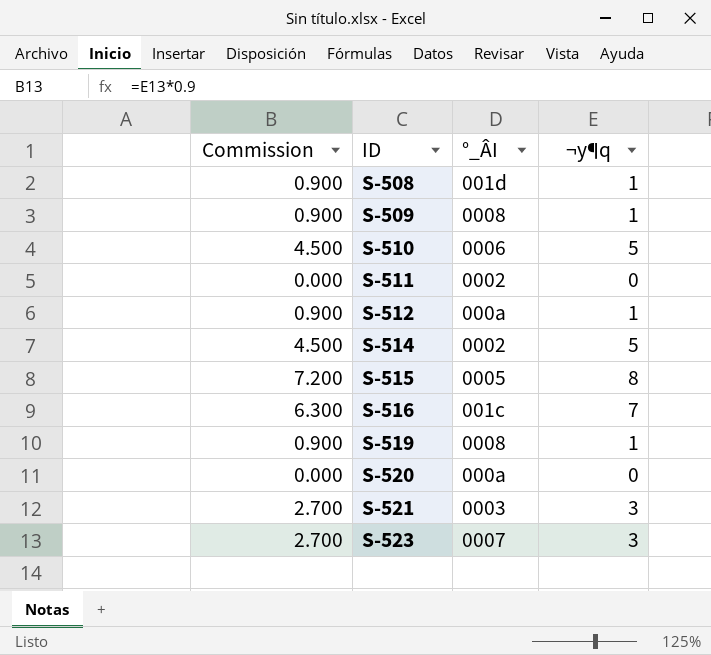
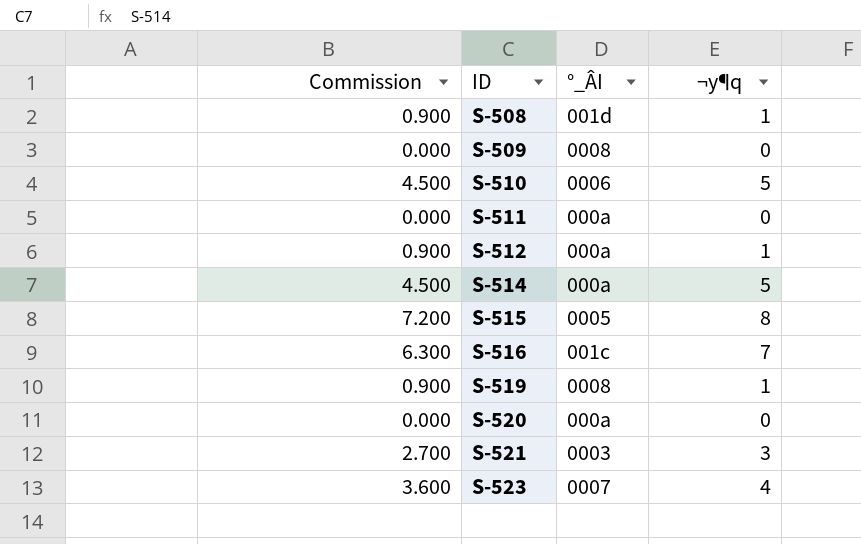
S-509 | Commission: 0.900 -> 0.000
S-509 | ¬y¶q: 1 -> 0
S-511 | °_ÂI: 0002 -> 000a
S-514 | °_ÂI: 0002 -> 000a
S-523 | Commission: 2.700 -> 3.600
S-523 | ¬y¶q: 3 -> 4

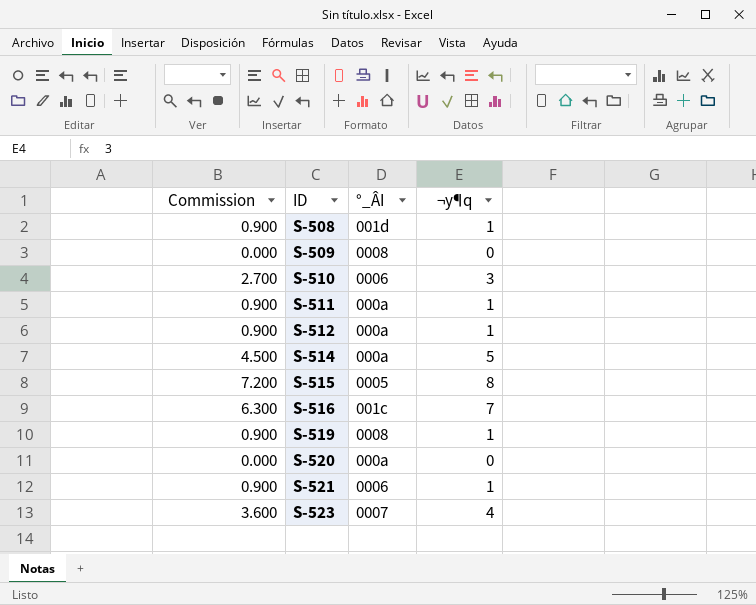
S-510 | Commission: 4.500 -> 2.700
S-510 | ¬y¶q: 5 -> 3
S-511 | Commission: 0.000 -> 0.900
S-511 | ¬y¶q: 0 -> 1
S-521 | Commission: 2.700 -> 0.900
S-521 | °_ÂI: 0003 -> 0006
S-521 | ¬y¶q: 3 -> 1

